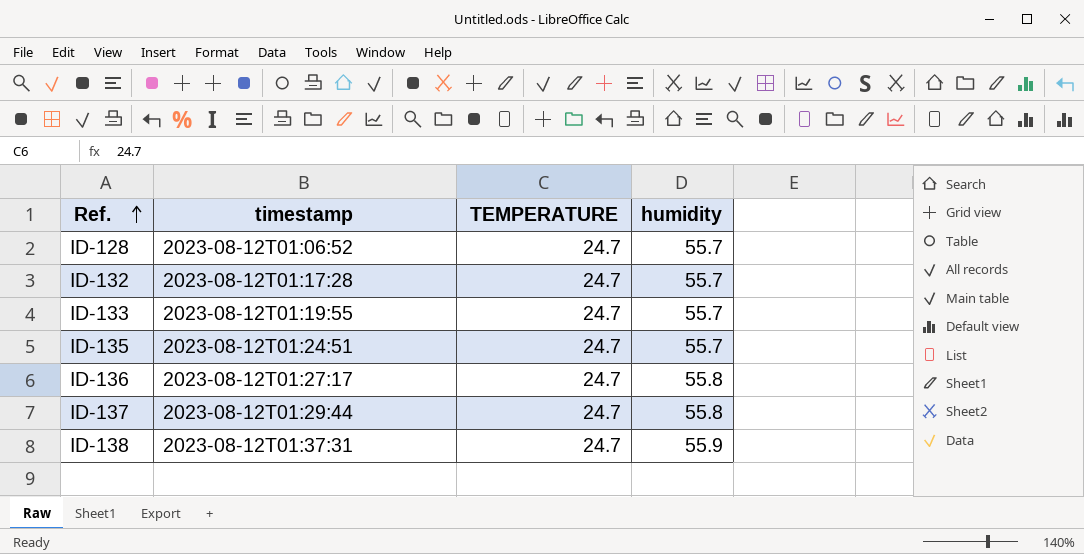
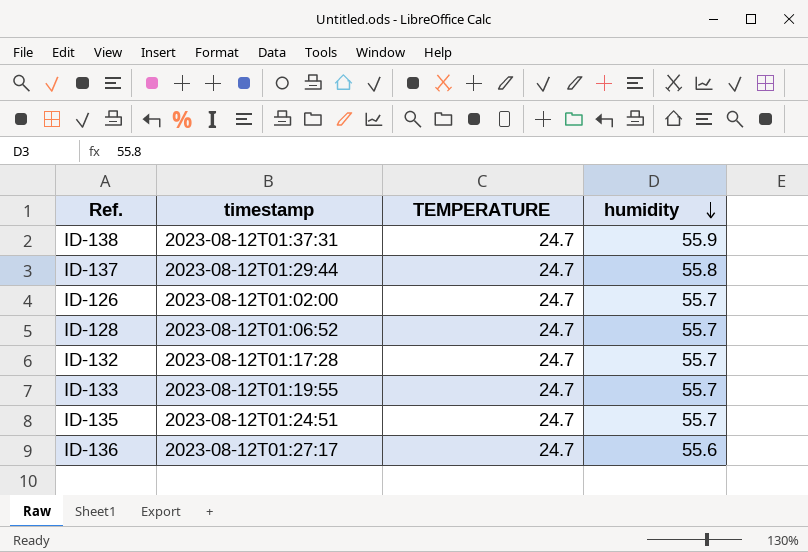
row order: Ref. ascending -> humidity descending
row ID-126: none -> 2023-08-12T01:02:00 | 24.7 | 55.7
ID-136 | humidity: 55.8 -> 55.6

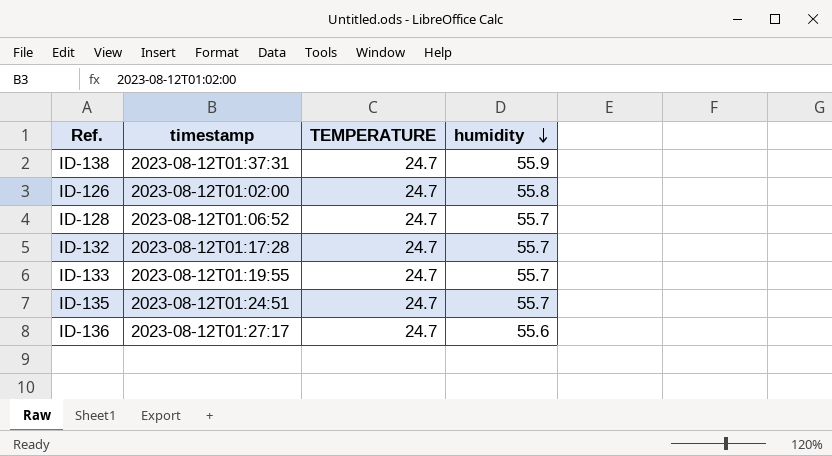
row ID-137: 2023-08-12T01:29:44 | 24.7 | 55.8 -> none
ID-126 | humidity: 55.7 -> 55.8

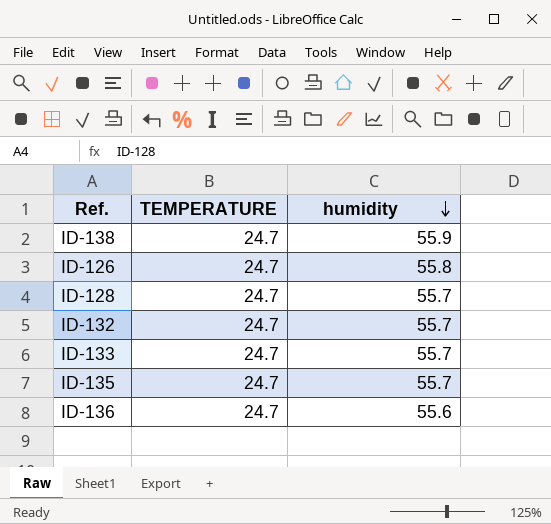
column timestamp | position: 2 -> none

